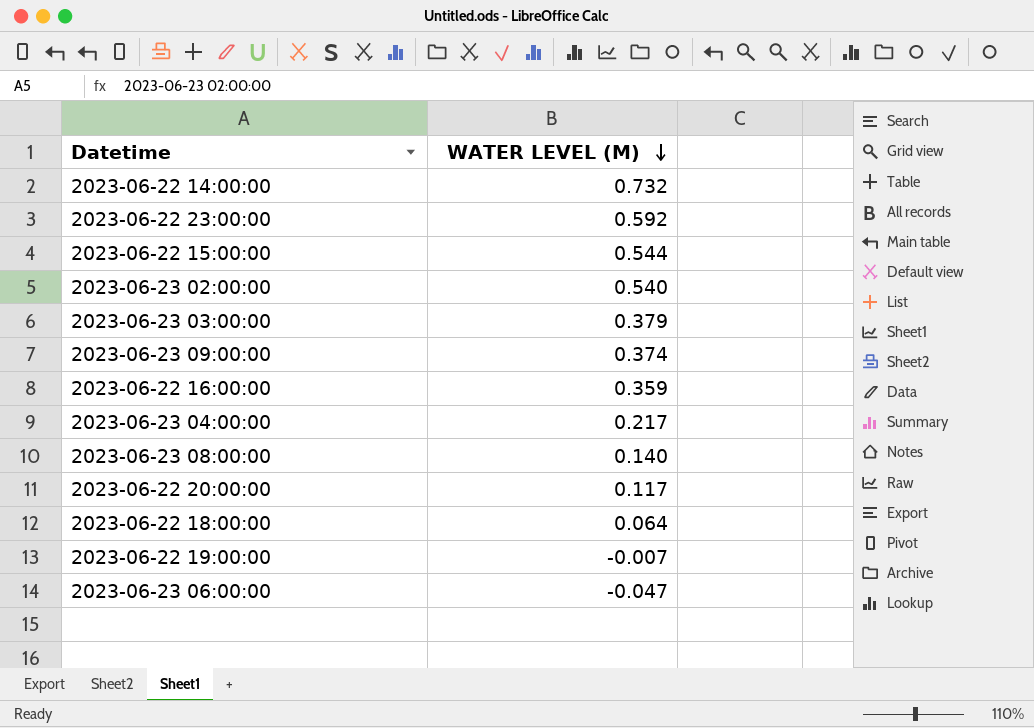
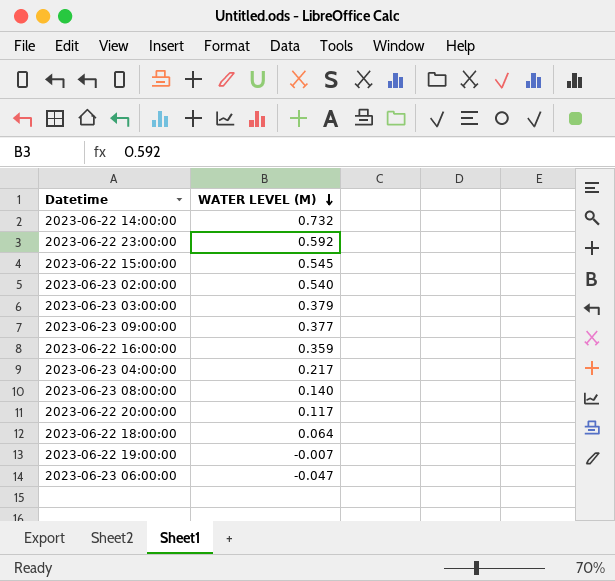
2023-06-22 15:00:00 | WATER LEVEL (M): 0.544 -> 0.545
2023-06-23 09:00:00 | WATER LEVEL (M): 0.374 -> 0.377

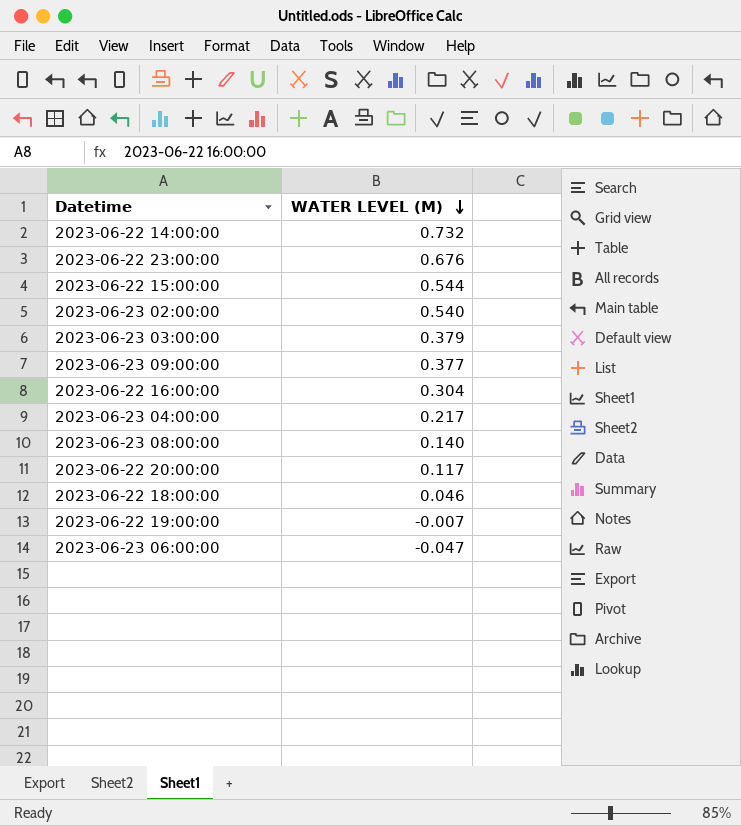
2023-06-22 23:00:00 | WATER LEVEL (M): 0.592 -> 0.676
2023-06-22 15:00:00 | WATER LEVEL (M): 0.545 -> 0.544
2023-06-22 16:00:00 | WATER LEVEL (M): 0.359 -> 0.304
2023-06-22 18:00:00 | WATER LEVEL (M): 0.064 -> 0.046

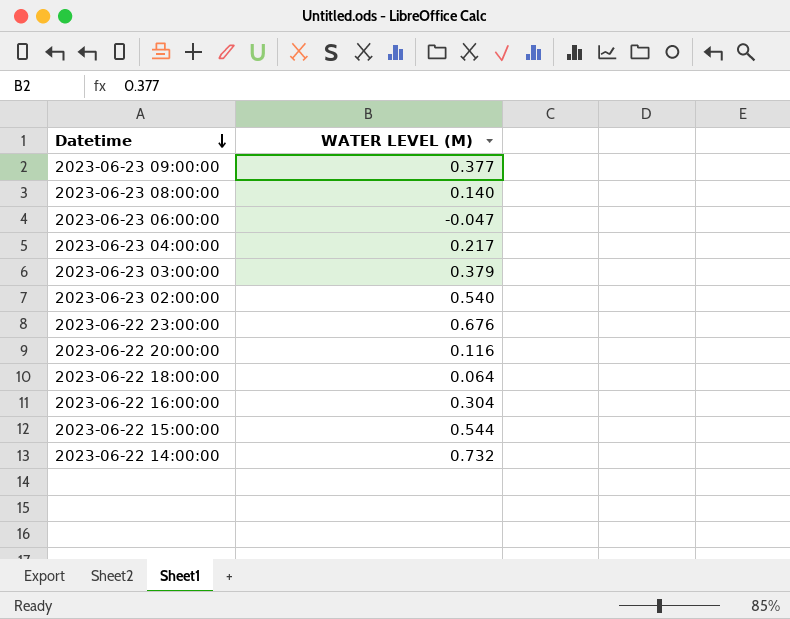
row order: WATER LEVEL (M) descending -> Datetime descending
row 2023-06-22 19:00:00: -0.007 -> none
2023-06-22 20:00:00 | WATER LEVEL (M): 0.117 -> 0.116
2023-06-22 18:00:00 | WATER LEVEL (M): 0.046 -> 0.064

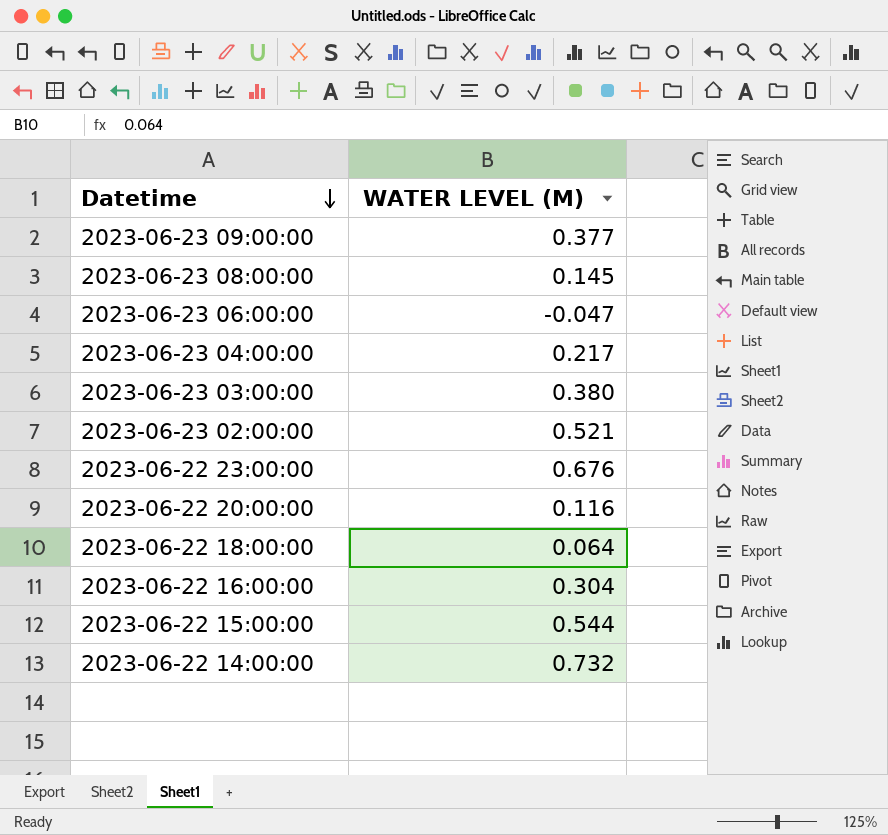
2023-06-23 08:00:00 | WATER LEVEL (M): 0.140 -> 0.145
2023-06-23 03:00:00 | WATER LEVEL (M): 0.379 -> 0.380
2023-06-23 02:00:00 | WATER LEVEL (M): 0.540 -> 0.521

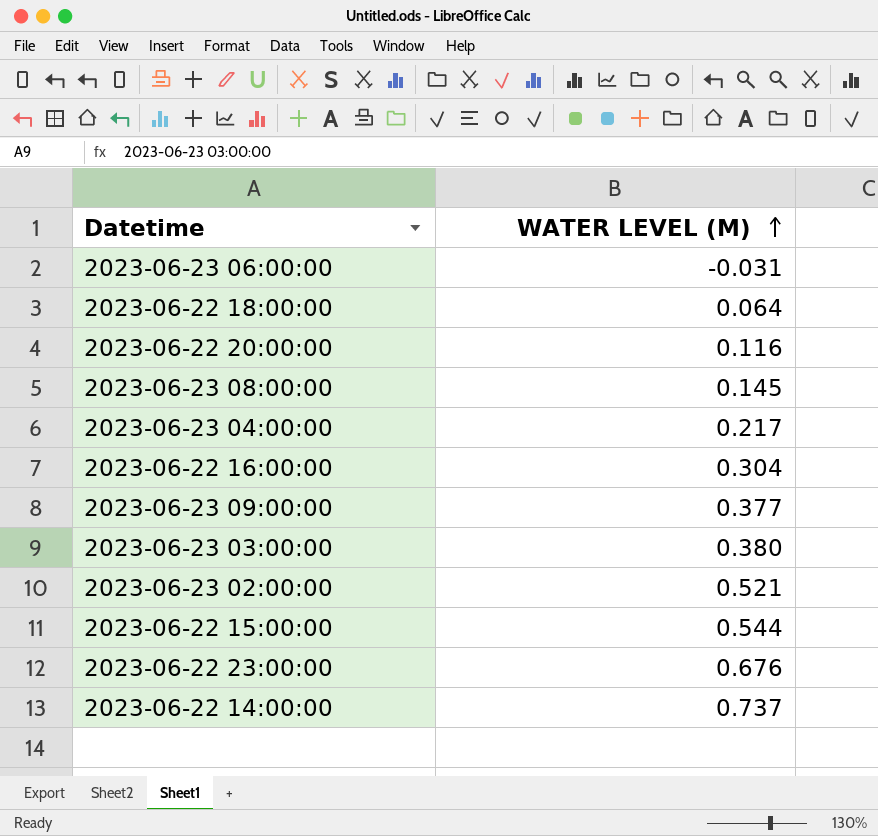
row order: Datetime descending -> WATER LEVEL (M) ascending
2023-06-23 06:00:00 | WATER LEVEL (M): -0.047 -> -0.031
2023-06-22 14:00:00 | WATER LEVEL (M): 0.732 -> 0.737

